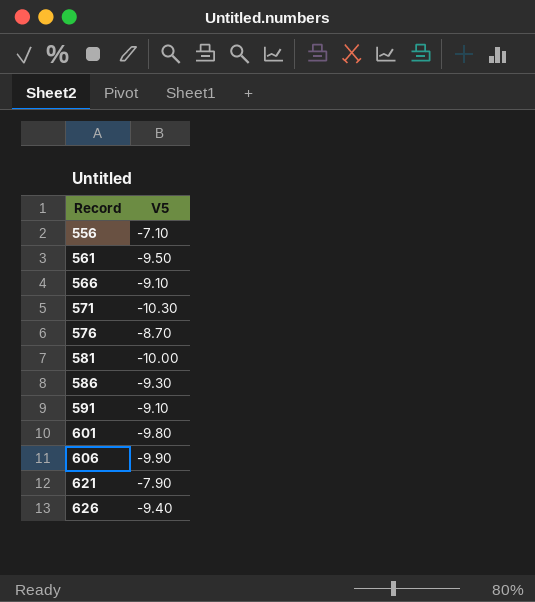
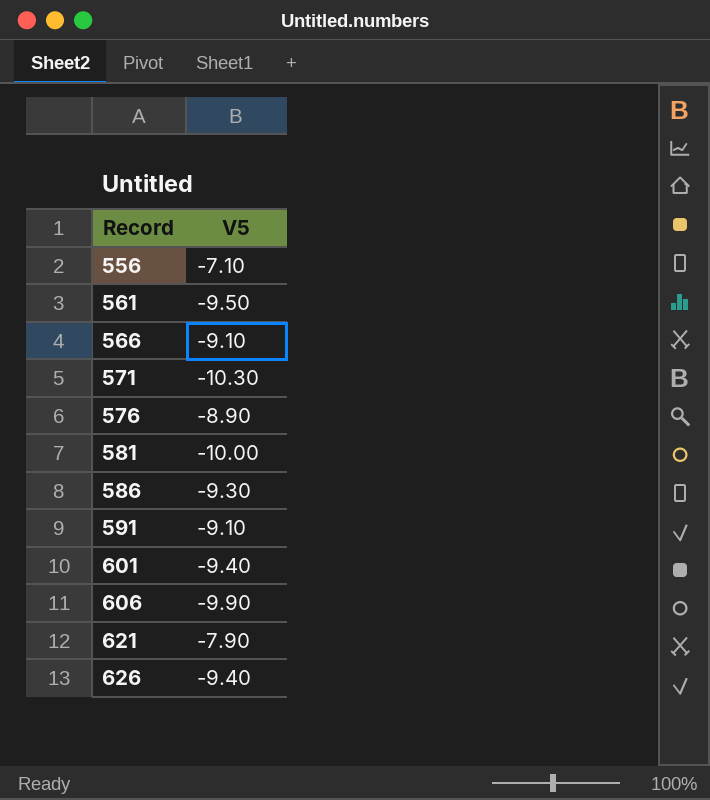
576 | V5: -8.70 -> -8.90
601 | V5: -9.80 -> -9.40

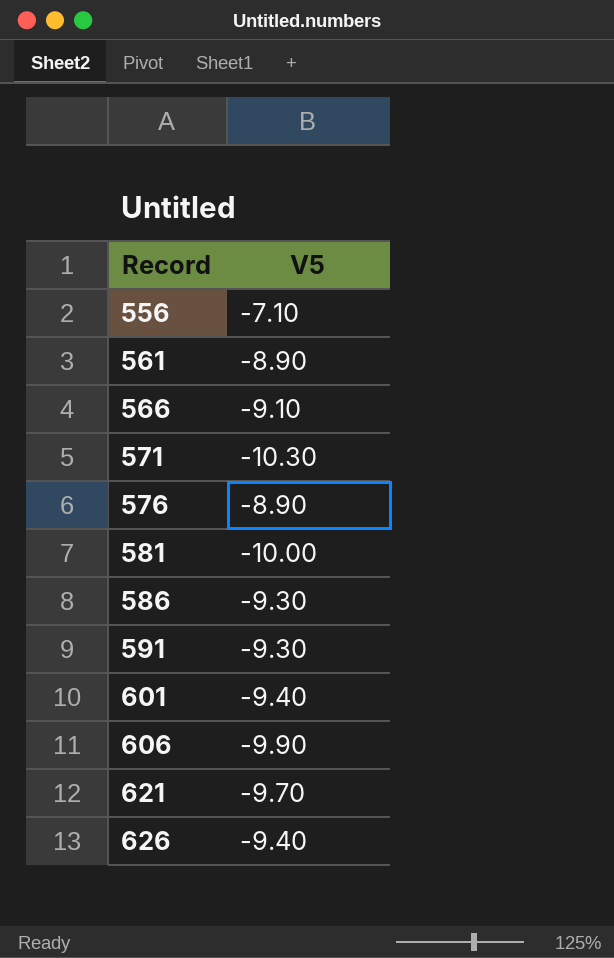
561 | V5: -9.50 -> -8.90
591 | V5: -9.10 -> -9.30
621 | V5: -7.90 -> -9.70

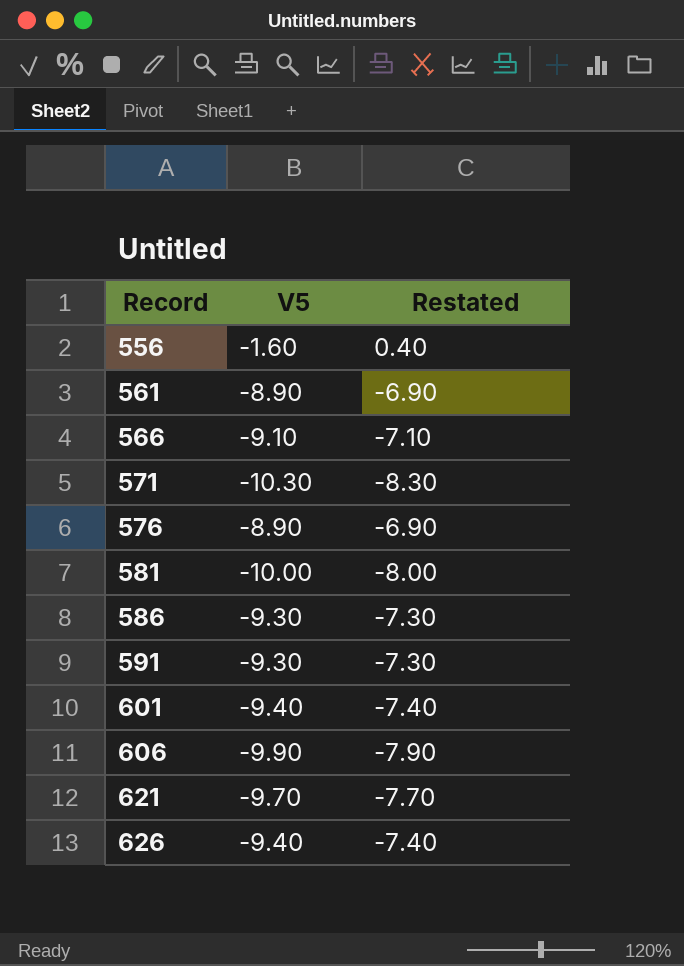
column Restated | formula: none -> [V5] + 2
556 | V5: -7.10 -> -1.60

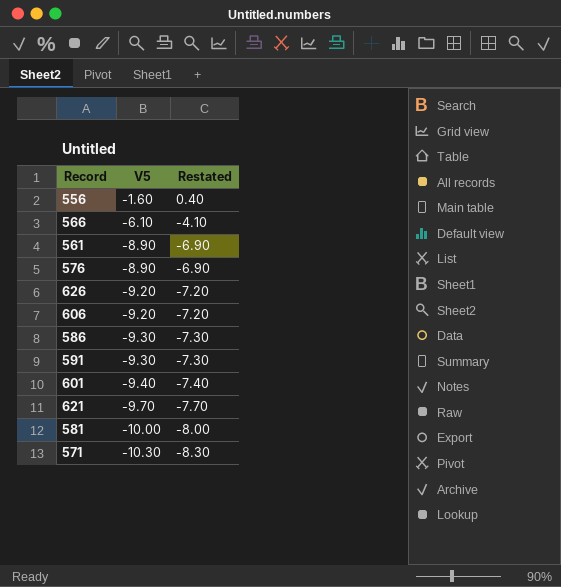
row order: Record ascending -> V5 descending
566 | V5: -9.10 -> -6.10
566 | Restated: -7.10 -> -4.10
626 | V5: -9.40 -> -9.20
626 | Restated: -7.40 -> -7.20
606 | V5: -9.90 -> -9.20
606 | Restated: -7.90 -> -7.20

